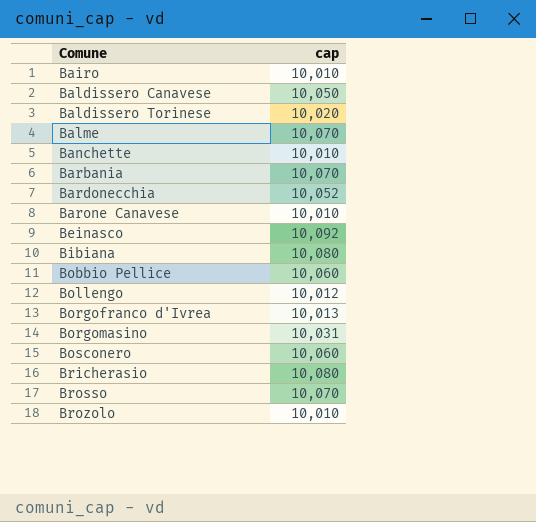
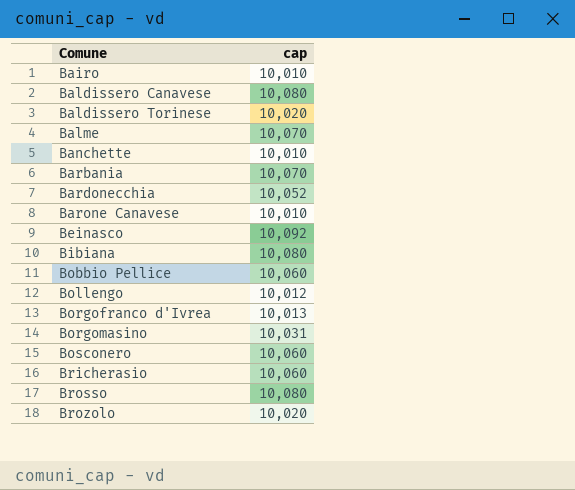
Baldissero Canavese | cap: 10,050 -> 10,080
Bricherasio | cap: 10,080 -> 10,060
Brosso | cap: 10,070 -> 10,080
Brozolo | cap: 10,010 -> 10,020

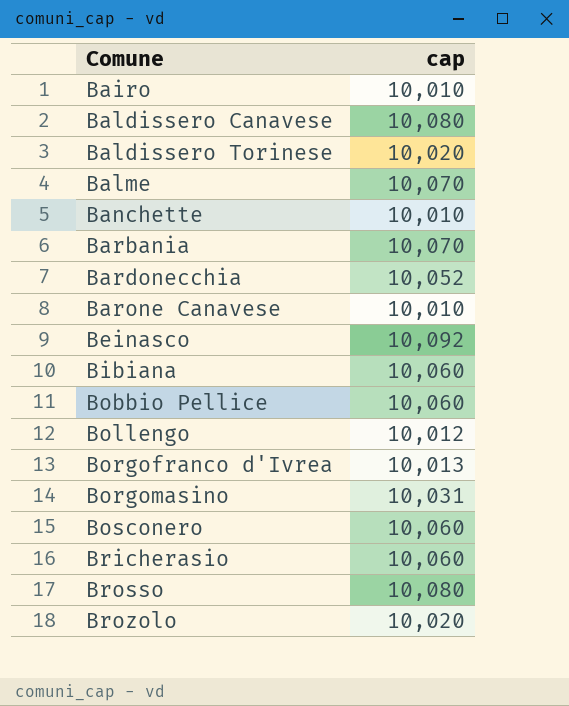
Bibiana | cap: 10,080 -> 10,060

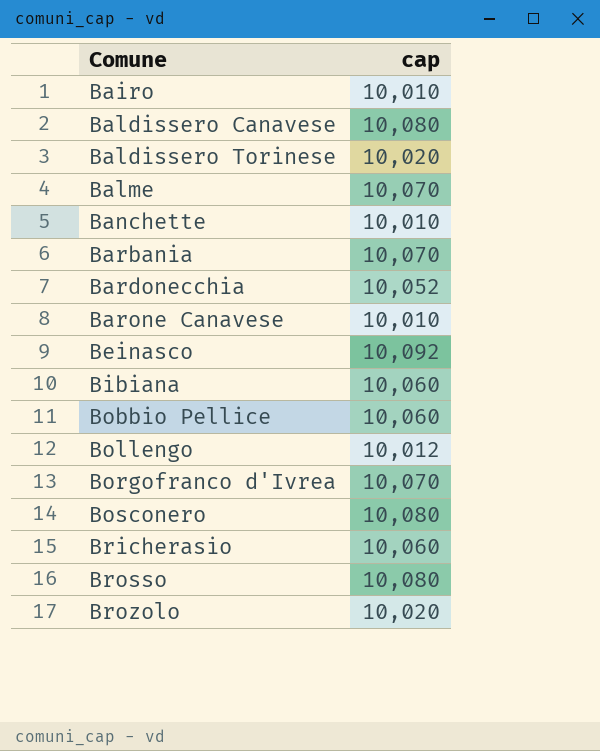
row Borgomasino: 10,031 -> none
Borgofranco d'Ivrea | cap: 10,013 -> 10,070
Bosconero | cap: 10,060 -> 10,080

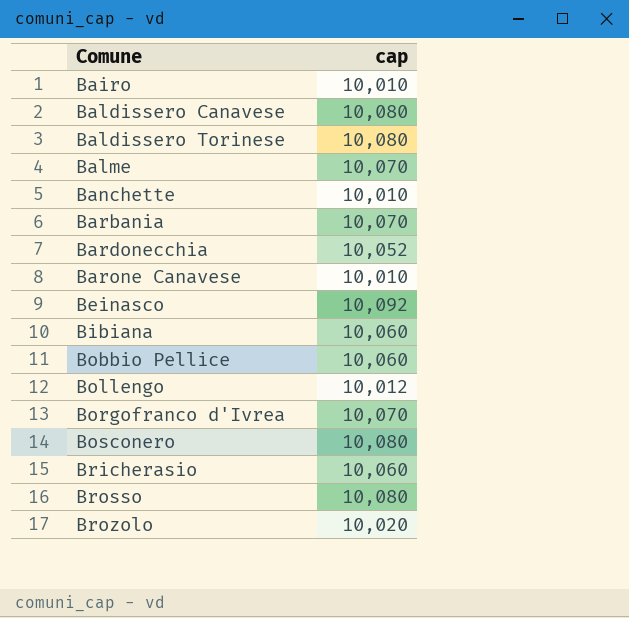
Baldissero Torinese | cap: 10,020 -> 10,080

